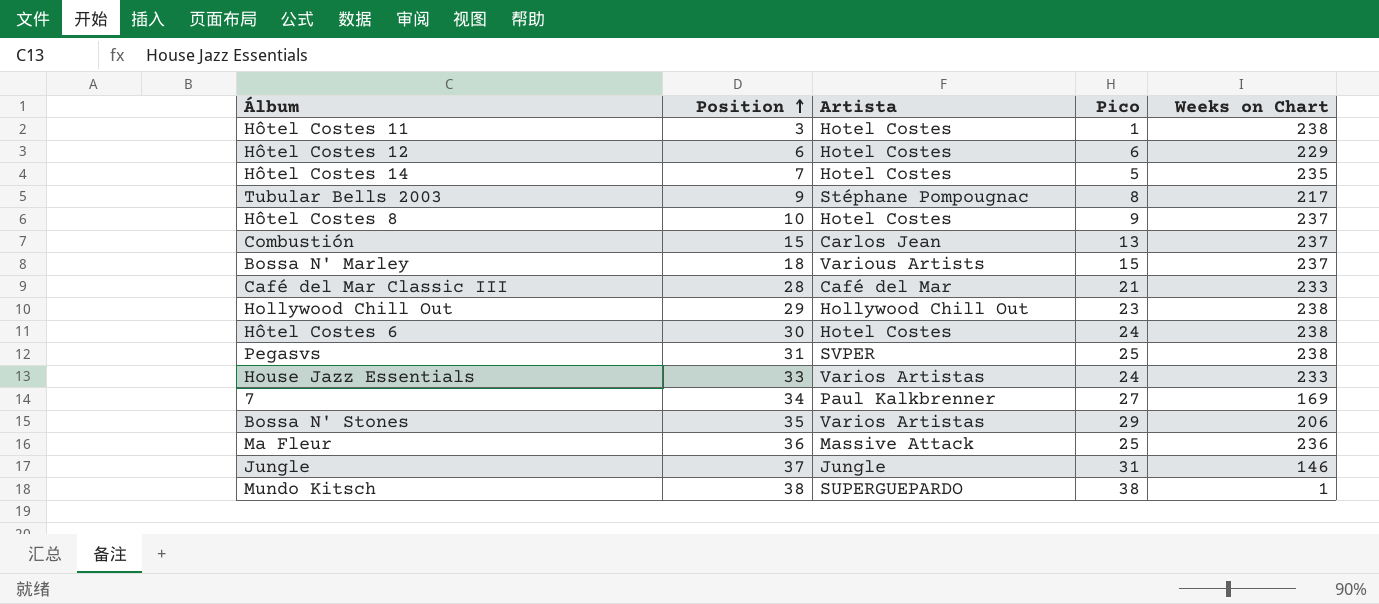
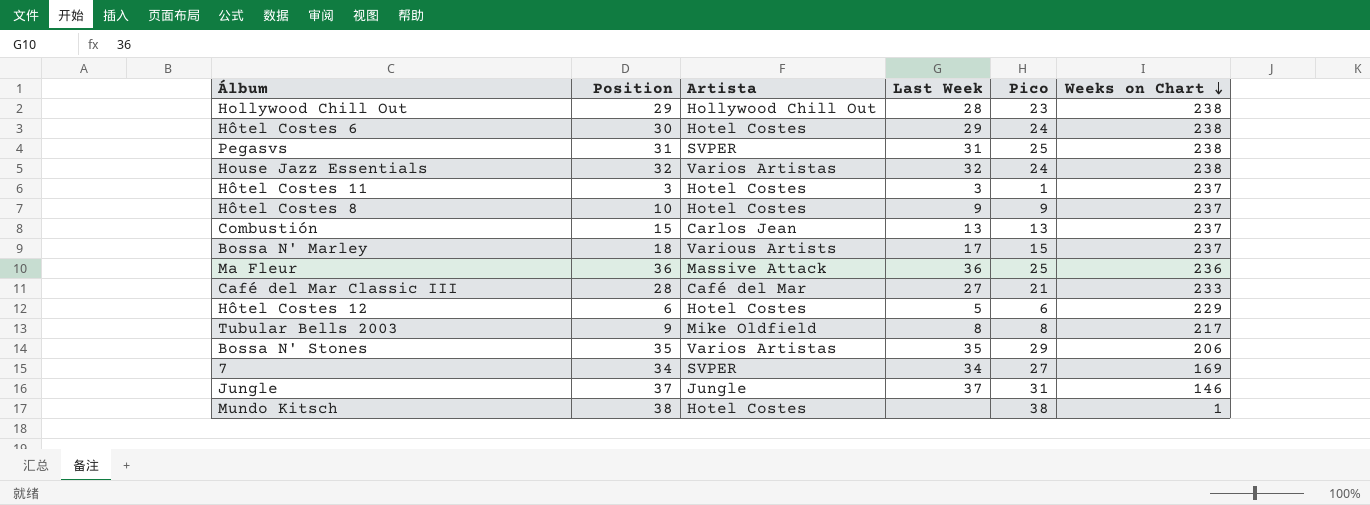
row order: Position ascending -> Weeks on Chart descending
column Last Week | position: none -> 4
row Hôtel Costes 14: 7 | Hotel Costes | 5 | 235 -> none
House Jazz Essentials | Position: 33 -> 32
House Jazz Essentials | Weeks on Chart: 233 -> 238
Hôtel Costes 11 | Weeks on Chart: 238 -> 237
Tubular Bells 2003 | Artista: Stéphane Pompougnac -> Mike Oldfield
7 | Artista: Paul Kalkbrenner -> SVPER
Mundo Kitsch | Artista: SUPERGUEPARDO -> Hotel Costes

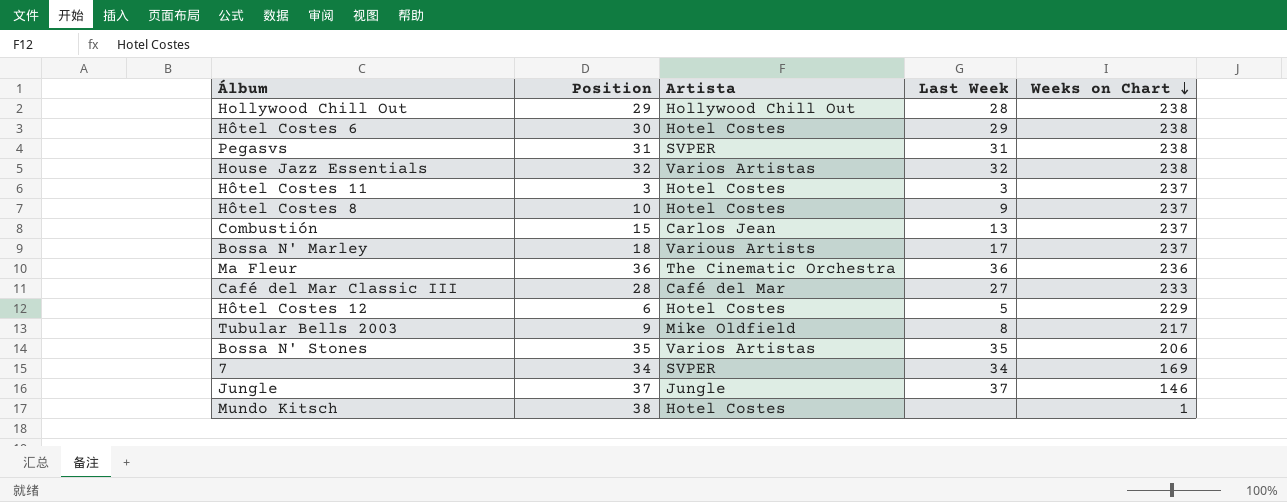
column Pico | position: 5 -> none
Ma Fleur | Artista: Massive Attack -> The Cinematic Orchestra

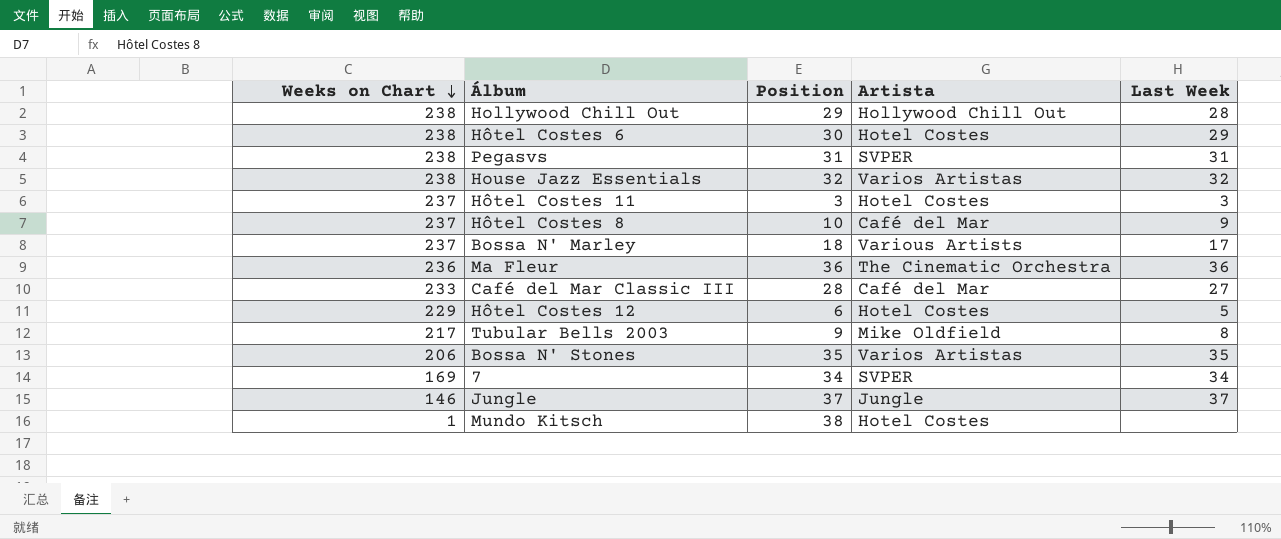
column Weeks on Chart | position: 5 -> 1
row Combustión: 15 | Carlos Jean | 13 | 237 -> none
Hôtel Costes 8 | Artista: Hotel Costes -> Café del Mar

